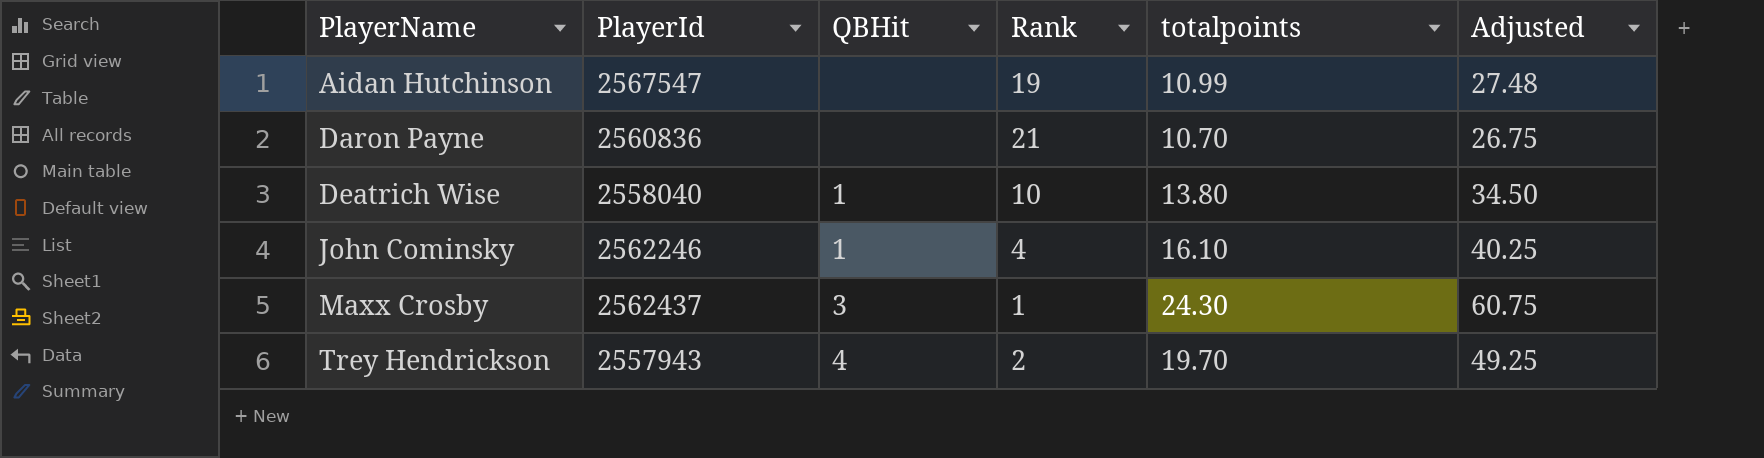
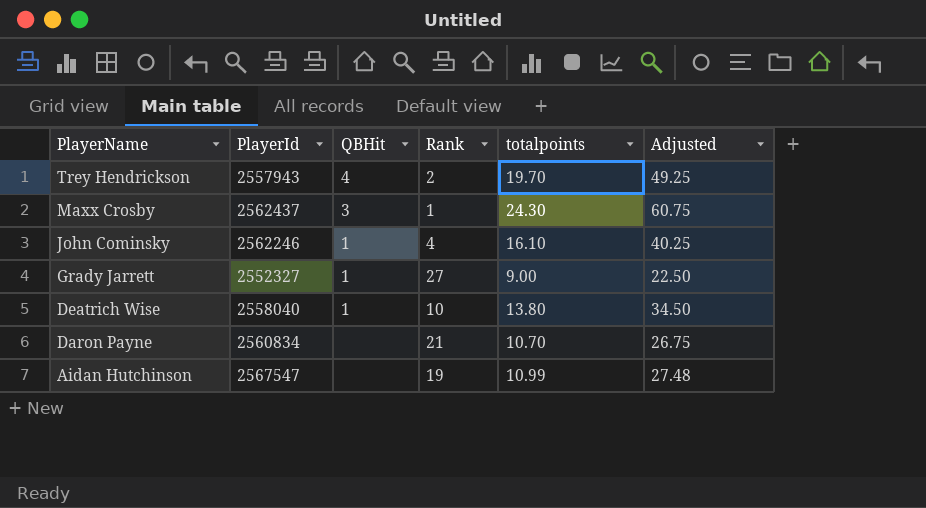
row order: PlayerName ascending -> PlayerName descending
row Grady Jarrett: none -> 2552327 | 1 | 27 | 9.00 | 22.50
Daron Payne | PlayerId: 2560836 -> 2560834

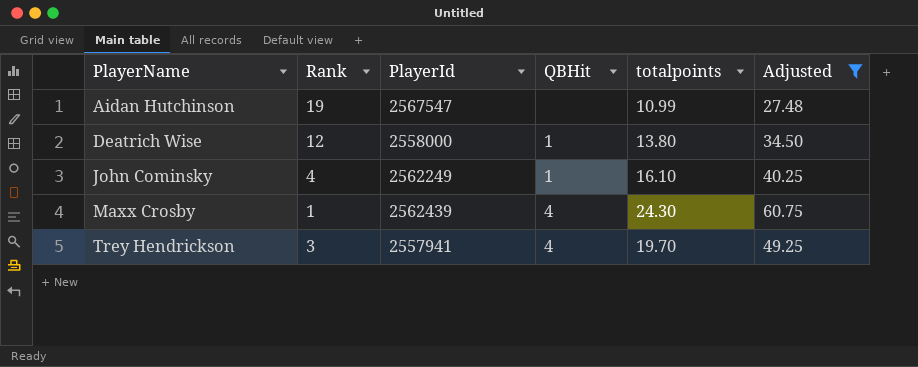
filter: none -> Adjusted >= 27.48
row order: PlayerName descending -> PlayerName ascending
column Rank | position: 4 -> 2
Deatrich Wise | Rank: 10 -> 12
Deatrich Wise | PlayerId: 2558040 -> 2558000
John Cominsky | PlayerId: 2562246 -> 2562249
Maxx Crosby | PlayerId: 2562437 -> 2562439
Maxx Crosby | QBHit: 3 -> 4
Trey Hendrickson | Rank: 2 -> 3
Trey Hendrickson | PlayerId: 2557943 -> 2557941

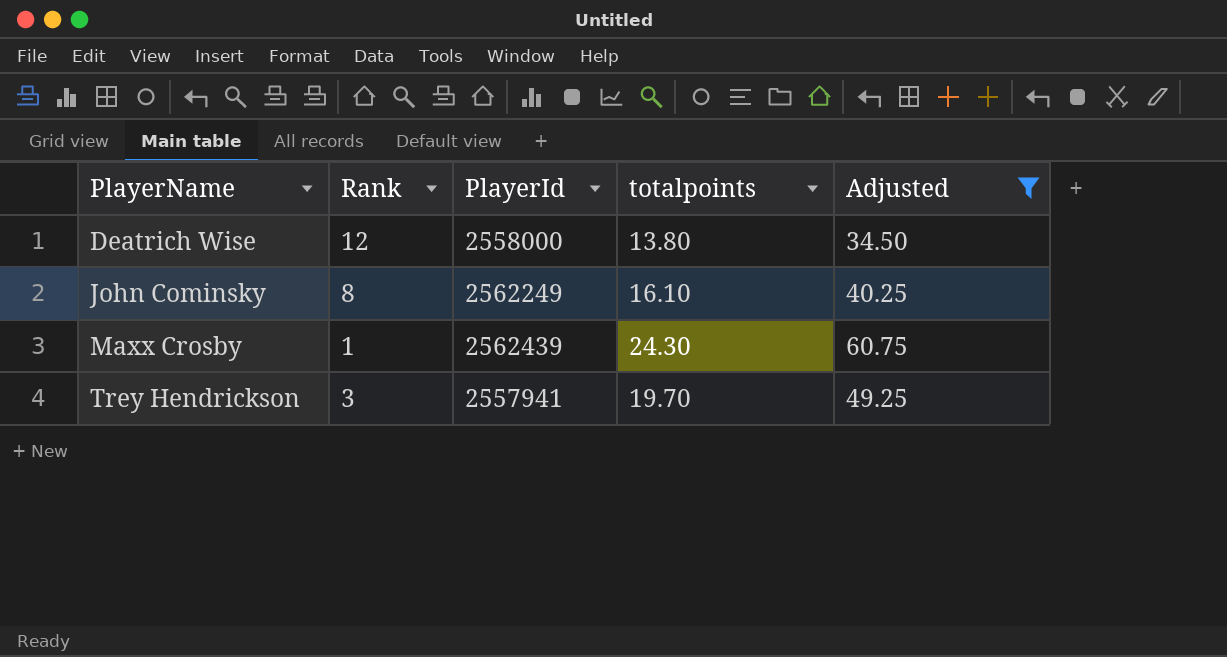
column QBHit | position: 4 -> none
row Aidan Hutchinson: 19 | 2567547 | none | 10.99 | 27.48 -> none
John Cominsky | Rank: 4 -> 8

